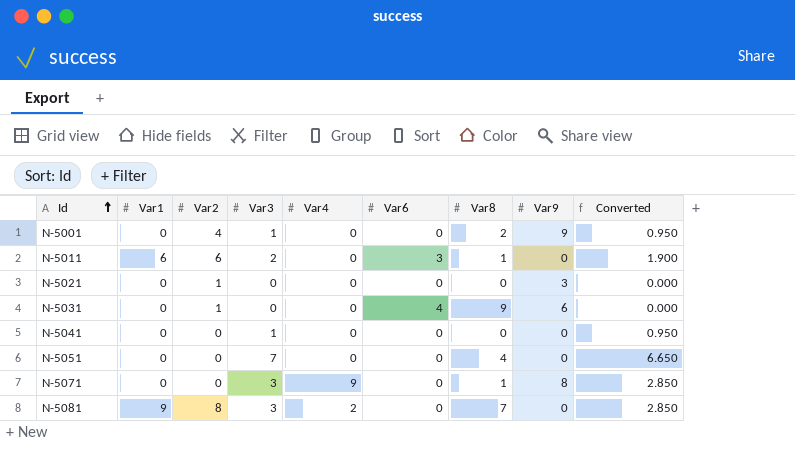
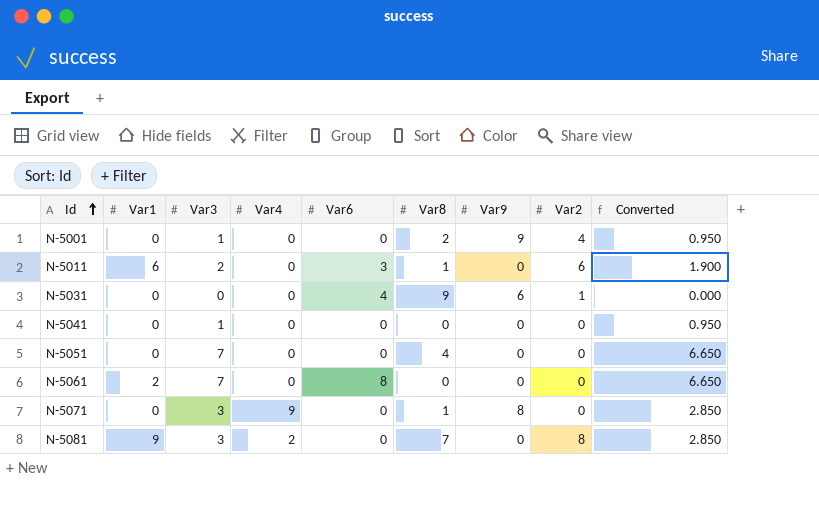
column Var2 | position: 3 -> 8
row N-5021: 0 | 1 | 0 | 0 | 0 | 0 | 3 | 0.000 -> none
row N-5061: none -> 2 | 7 | 0 | 8 | 0 | 0 | 0 | 6.650

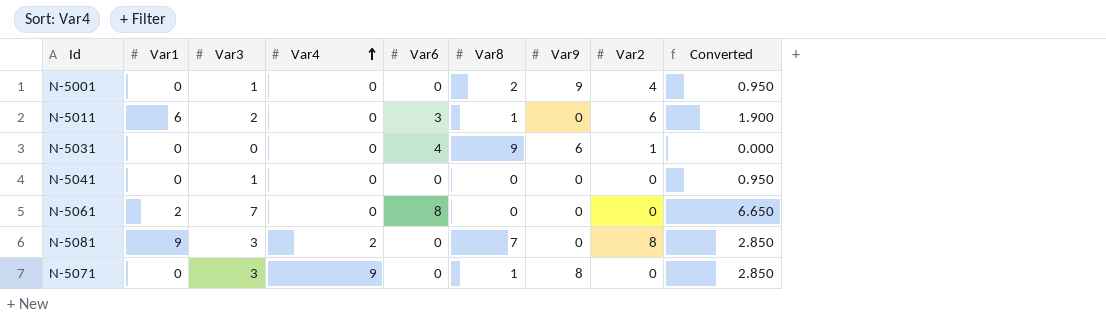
row order: Id ascending -> Var4 ascending
row N-5051: 0 | 7 | 0 | 0 | 4 | 0 | 0 | 6.650 -> none

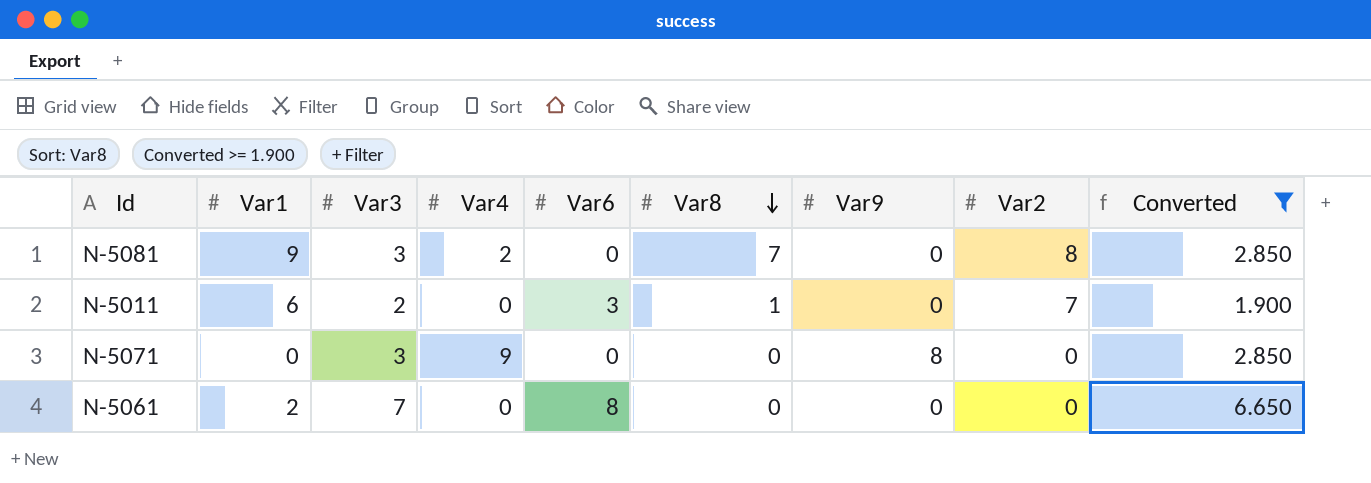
filter: none -> Converted >= 1.900
row order: Var4 ascending -> Var8 descending
N-5011 | Var2: 6 -> 7
N-5071 | Var8: 1 -> 0

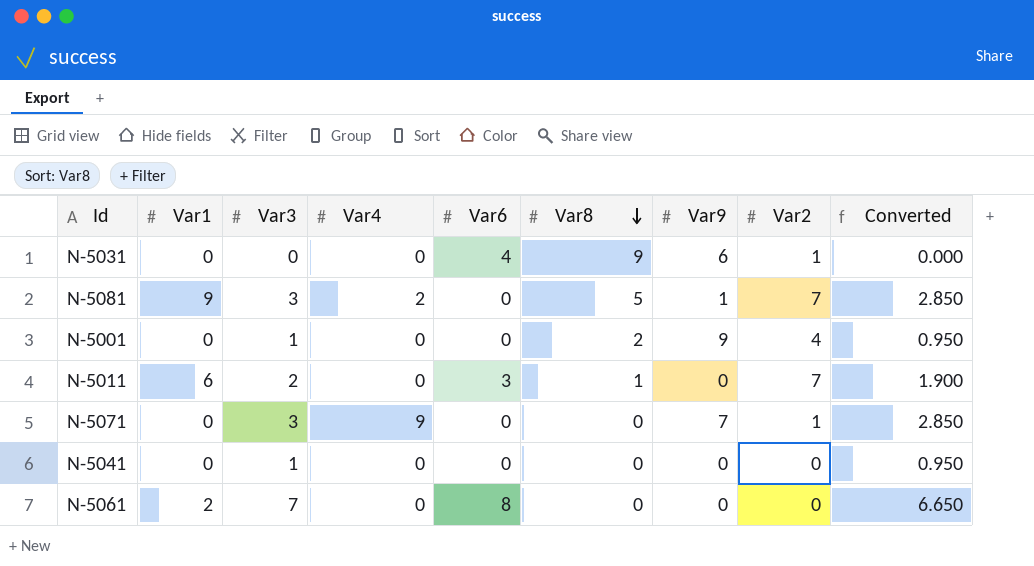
filter: Converted >= 1.900 -> none
N-5081 | Var8: 7 -> 5
N-5081 | Var9: 0 -> 1
N-5081 | Var2: 8 -> 7
N-5071 | Var9: 8 -> 7
N-5071 | Var2: 0 -> 1

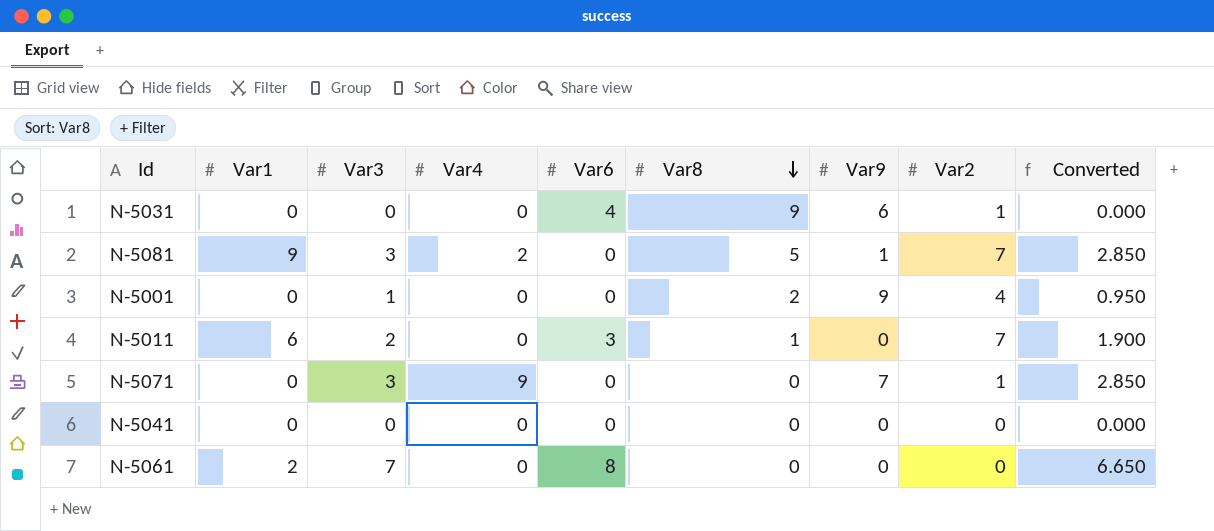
N-5041 | Var3: 1 -> 0
N-5041 | Converted: 0.950 -> 0.000

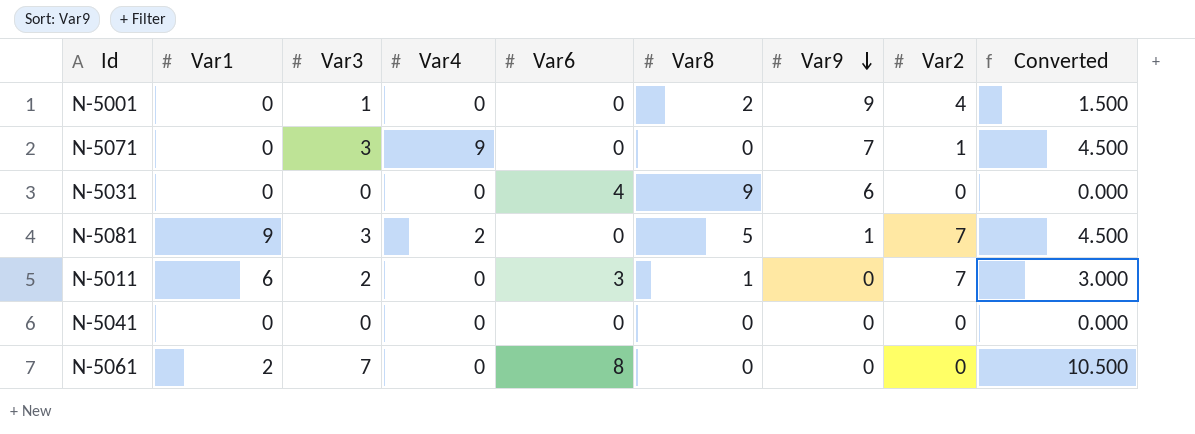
row order: Var8 descending -> Var9 descending
column Converted | formula: [Var3] * 0.95 -> [Var3] * 1.5
N-5031 | Var2: 1 -> 0

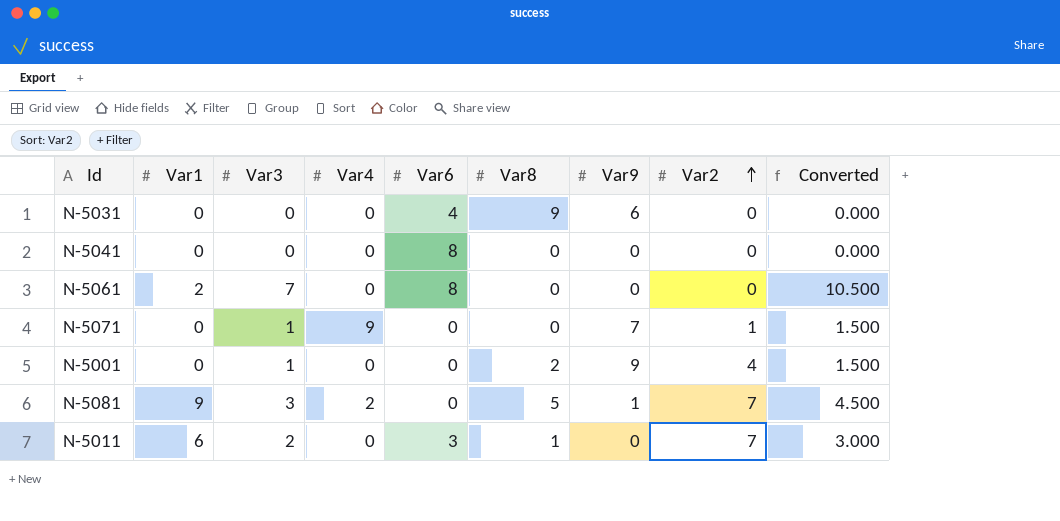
row order: Var9 descending -> Var2 ascending
N-5041 | Var6: 0 -> 8
N-5071 | Var3: 3 -> 1
N-5071 | Converted: 4.500 -> 1.500

